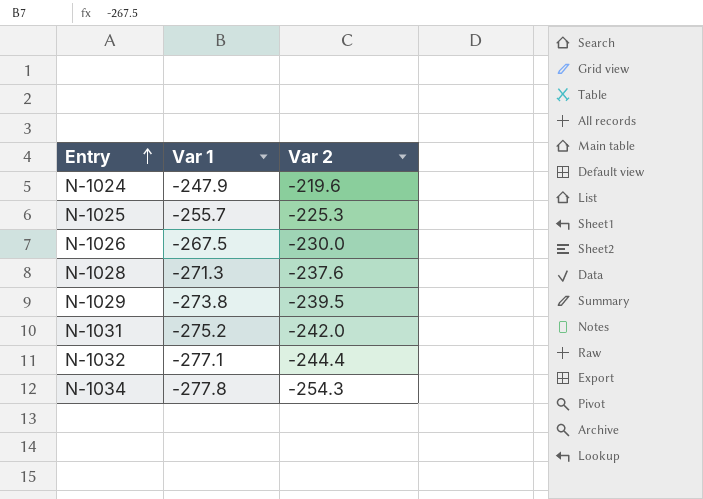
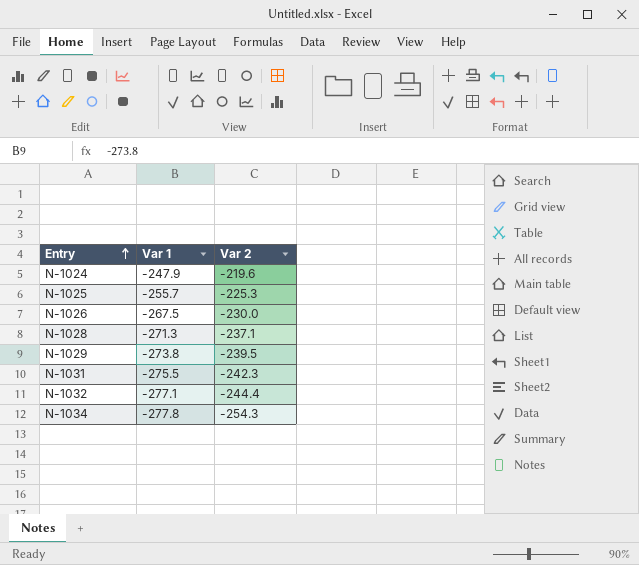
N-1028 | Var 2: -237.6 -> -237.1
N-1031 | Var 1: -275.2 -> -275.5
N-1031 | Var 2: -242.0 -> -242.3

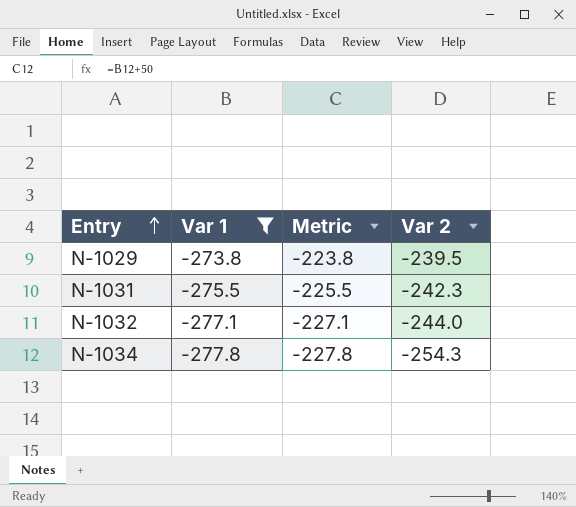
filter: none -> Var 1 <= -273.8
column Metric | formula: none -> [Var 1] + 50
N-1032 | Var 2: -244.4 -> -244.0

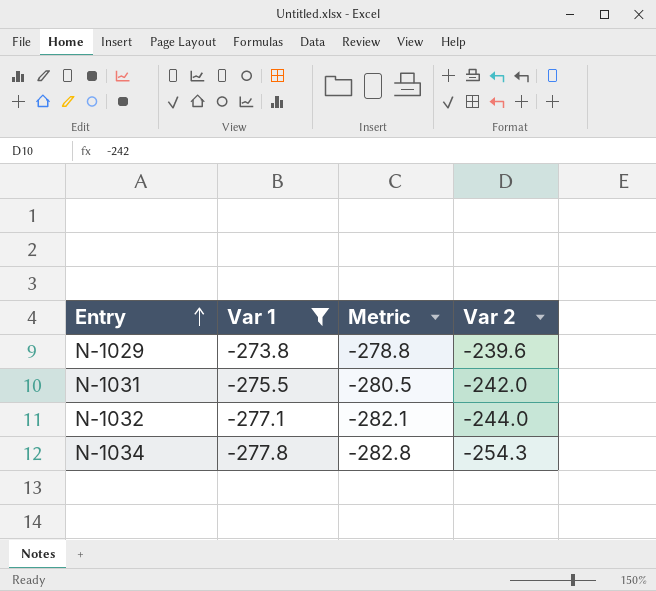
column Metric | formula: [Var 1] + 50 -> [Var 1] - 5
N-1029 | Var 2: -239.5 -> -239.6
N-1031 | Var 2: -242.3 -> -242.0

